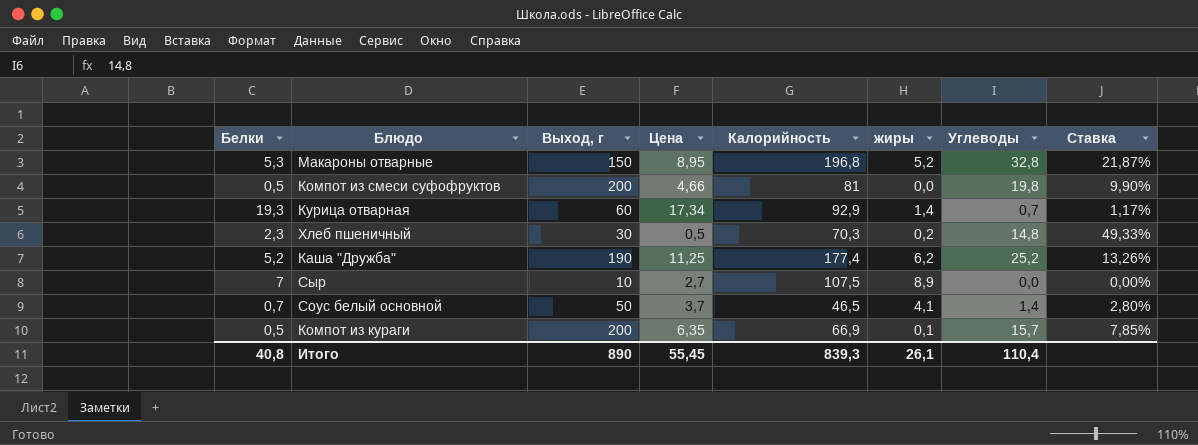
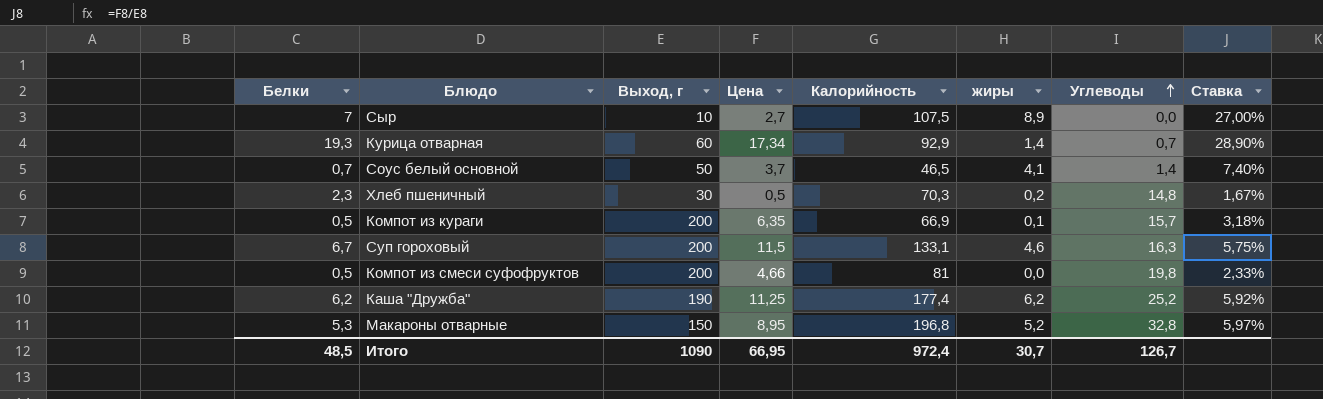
row order: none -> Углеводы ascending
column Ставка | formula: [Углеводы] / [Выход, г] -> [Цена] / [Выход, г]
row Суп гороховый: none -> 6,7 | 200 | 11,5 | 133,1 | 4,6 | 16,3 | 5,75%
Каша "Дружба" | Белки: 5,2 -> 6,2
Итого | Белки: 40,8 -> 48,5
Итого | Выход, г: 890 -> 1090
Итого | Цена: 55,45 -> 66,95
Итого | Калорийность: 839,3 -> 972,4
Итого | жиры: 26,1 -> 30,7
Итого | Углеводы: 110,4 -> 126,7

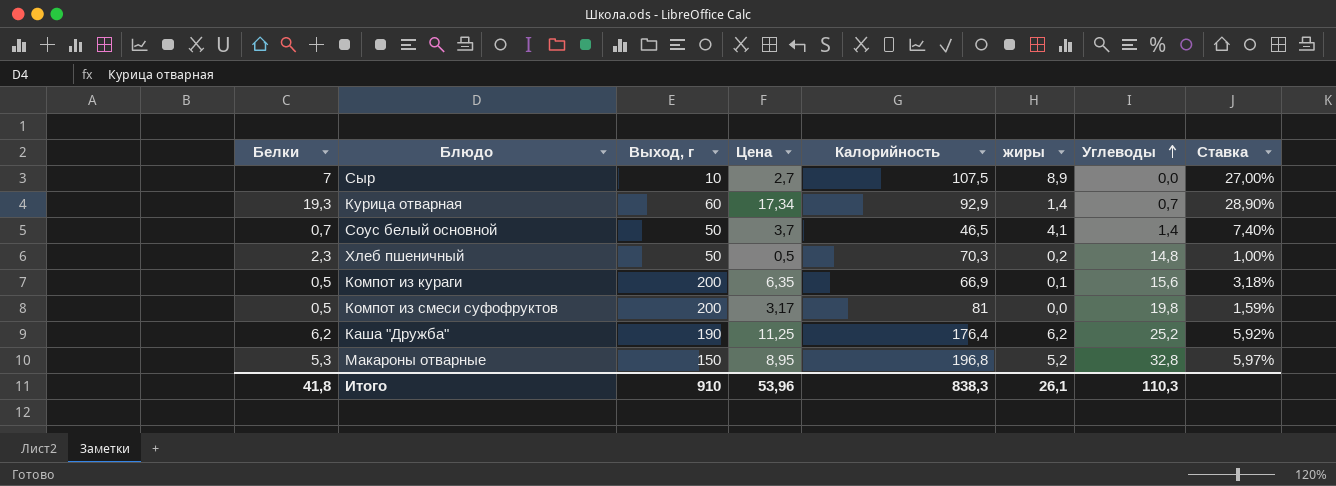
row Суп гороховый: 6,7 | 200 | 11,5 | 133,1 | 4,6 | 16,3 | 5,75% -> none
Хлеб пшеничный | Выход, г: 30 -> 50
Хлеб пшеничный | Ставка: 1,67% -> 1,00%
Компот из кураги | Углеводы: 15,7 -> 15,6
Компот из смеси суфофруктов | Цена: 4,66 -> 3,17
Компот из смеси суфофруктов | Ставка: 2,33% -> 1,59%
Каша "Дружба" | Калорийность: 177,4 -> 176,4
Итого | Белки: 48,5 -> 41,8
Итого | Выход, г: 1090 -> 910
Итого | Цена: 66,95 -> 53,96
Итого | Калорийность: 972,4 -> 838,3
Итого | жиры: 30,7 -> 26,1
Итого | Углеводы: 126,7 -> 110,3

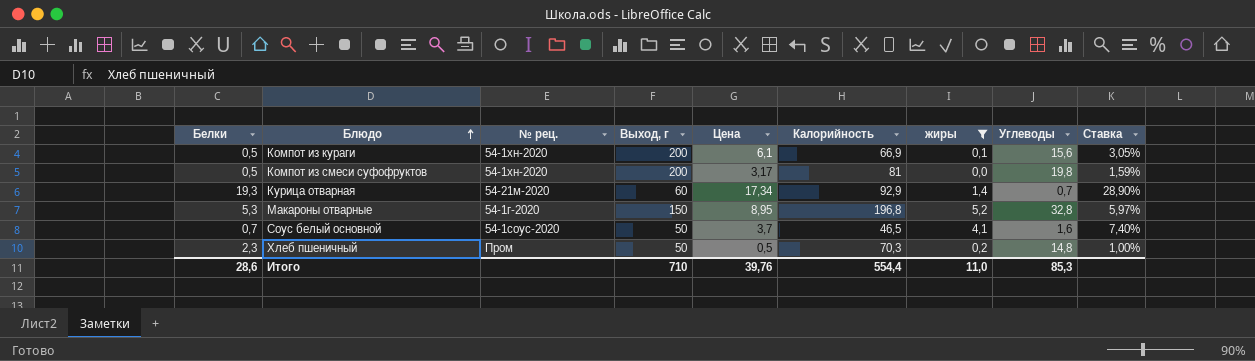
filter: none -> жиры <= 5,2
row order: Углеводы ascending -> Блюдо ascending
column № рец. | position: none -> 3
Компот из кураги | Цена: 6,35 -> 6,1
Компот из кураги | Ставка: 3,18% -> 3,05%
Соус белый основной | Углеводы: 1,4 -> 1,6
Итого | Белки: 41,8 -> 28,6
Итого | Выход, г: 910 -> 710
Итого | Цена: 53,96 -> 39,76
Итого | Калорийность: 838,3 -> 554,4
Итого | жиры: 26,1 -> 11,0
Итого | Углеводы: 110,3 -> 85,3

